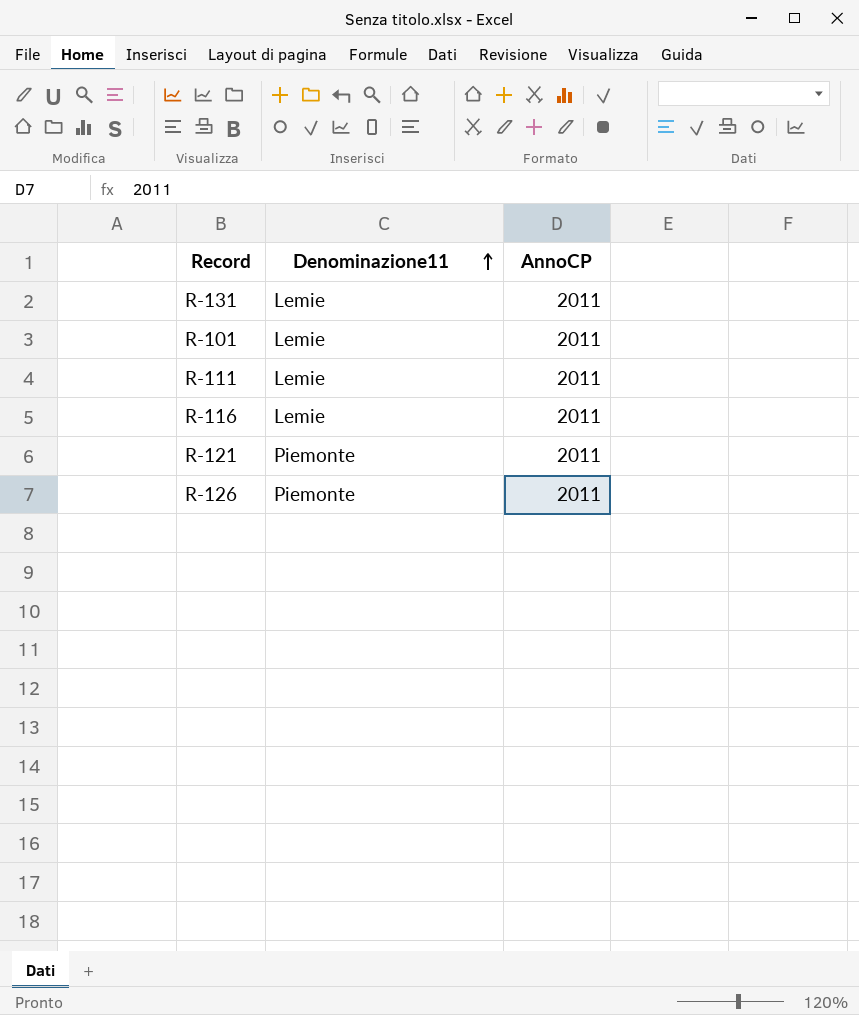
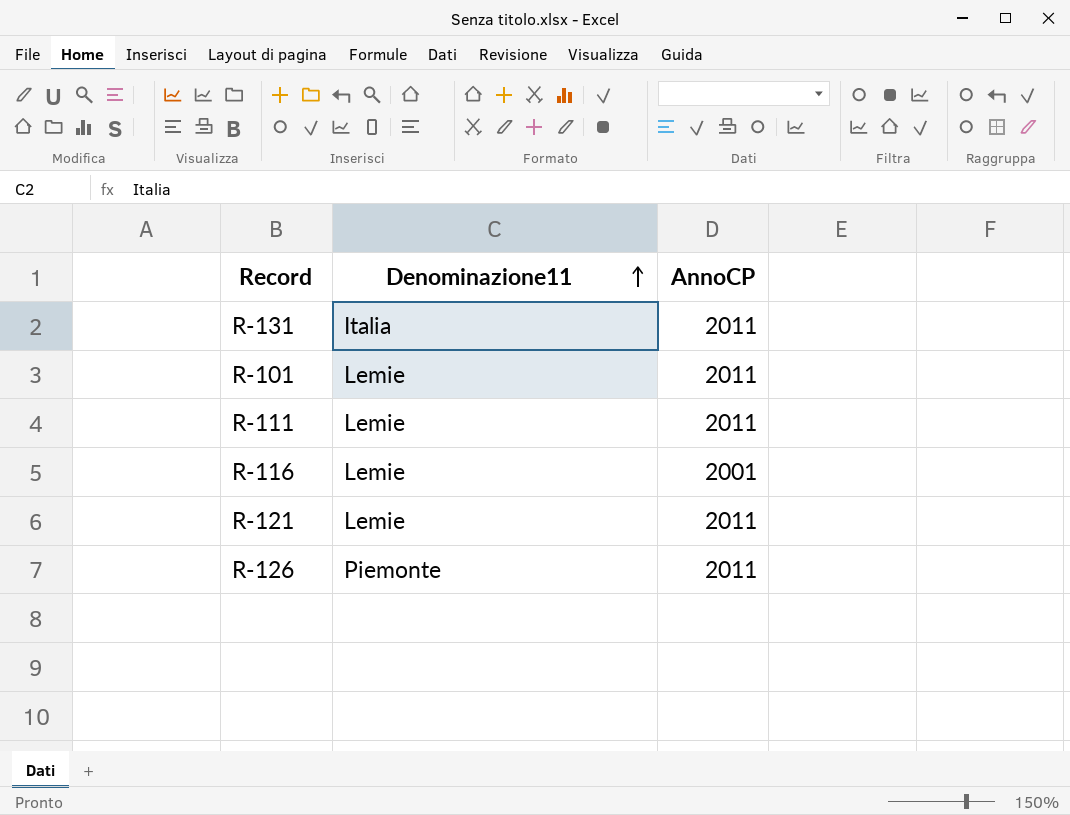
R-131 | Denominazione11: Lemie -> Italia
R-116 | AnnoCP: 2011 -> 2001
R-121 | Denominazione11: Piemonte -> Lemie

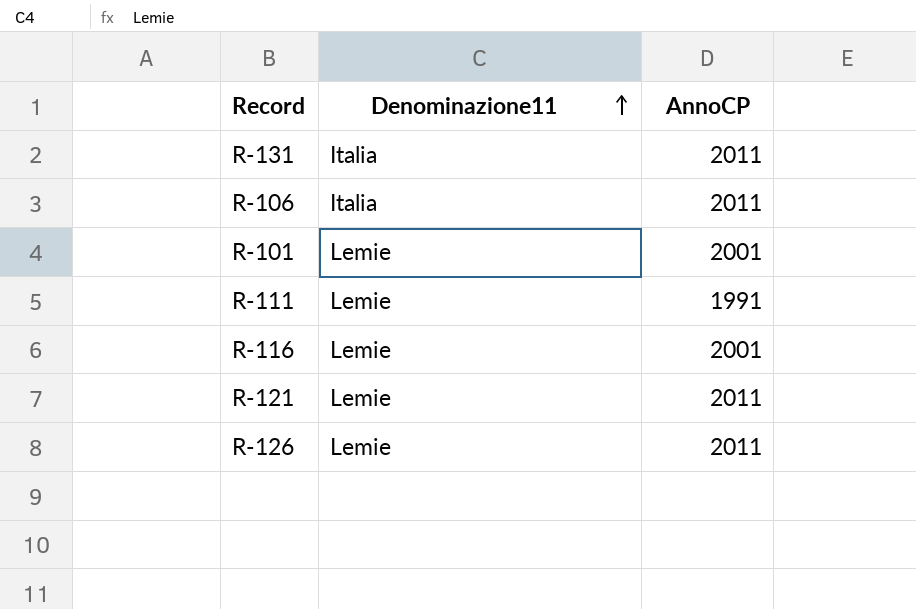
row R-106: none -> Italia | 2011
R-101 | AnnoCP: 2011 -> 2001
R-111 | AnnoCP: 2011 -> 1991
R-126 | Denominazione11: Piemonte -> Lemie

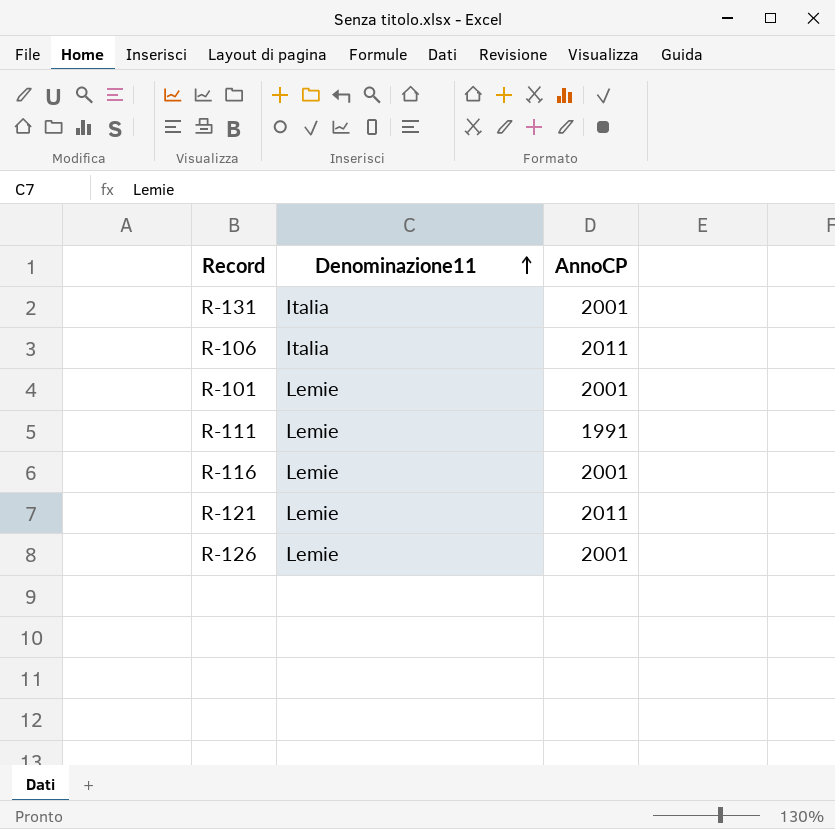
R-131 | AnnoCP: 2011 -> 2001
R-126 | AnnoCP: 2011 -> 2001

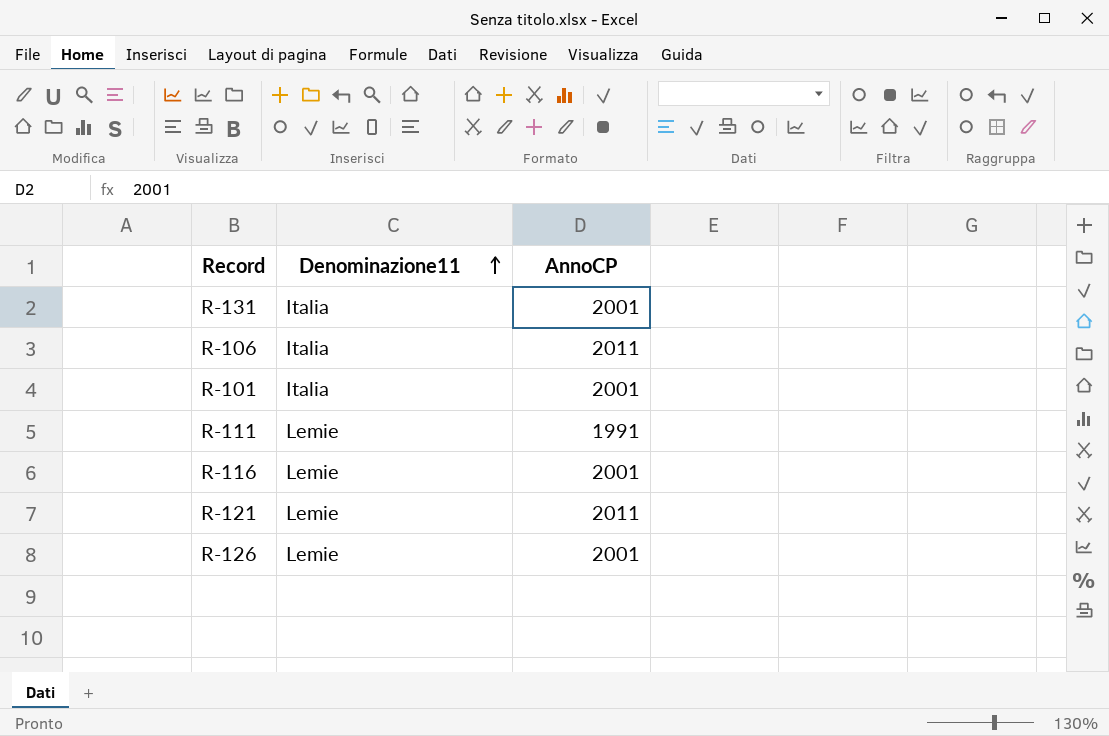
R-101 | Denominazione11: Lemie -> Italia

